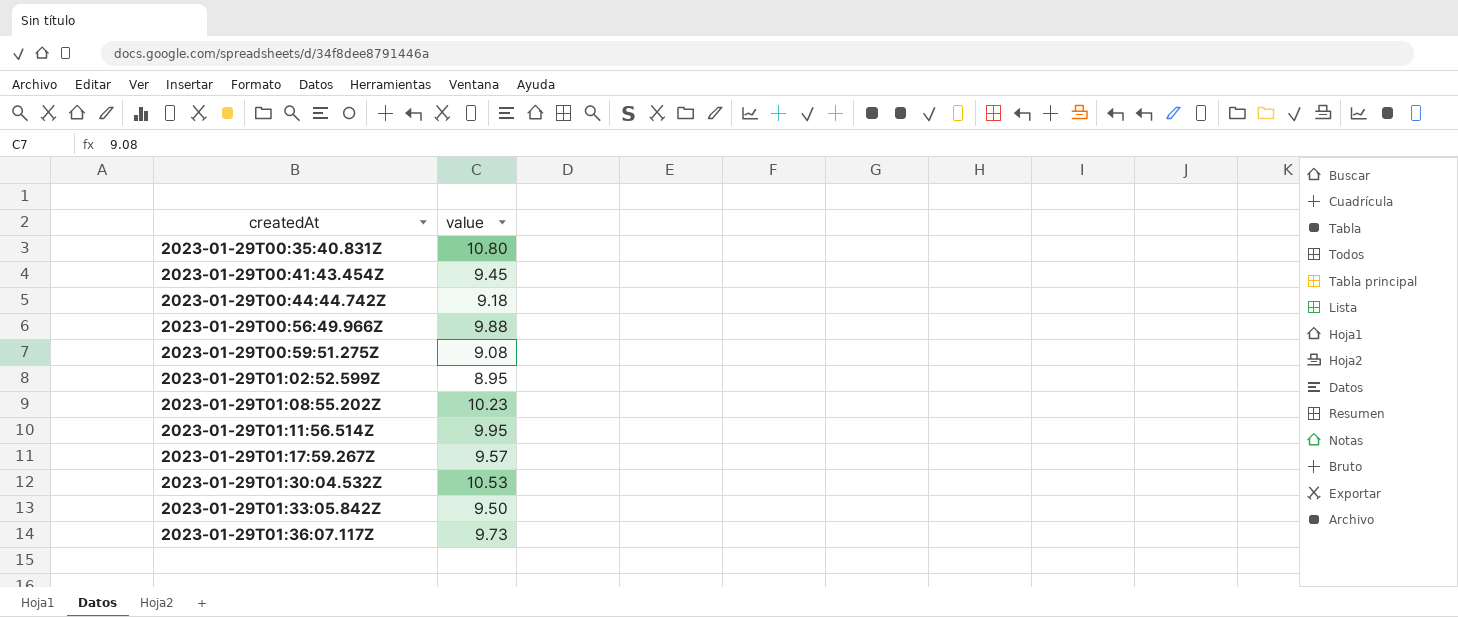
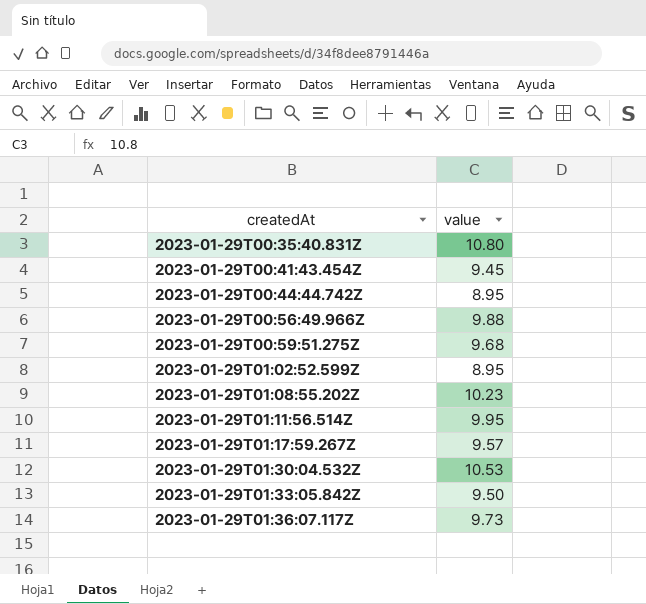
2023-01-29T00:44:44.742Z | value: 9.18 -> 8.95
2023-01-29T00:59:51.275Z | value: 9.08 -> 9.68

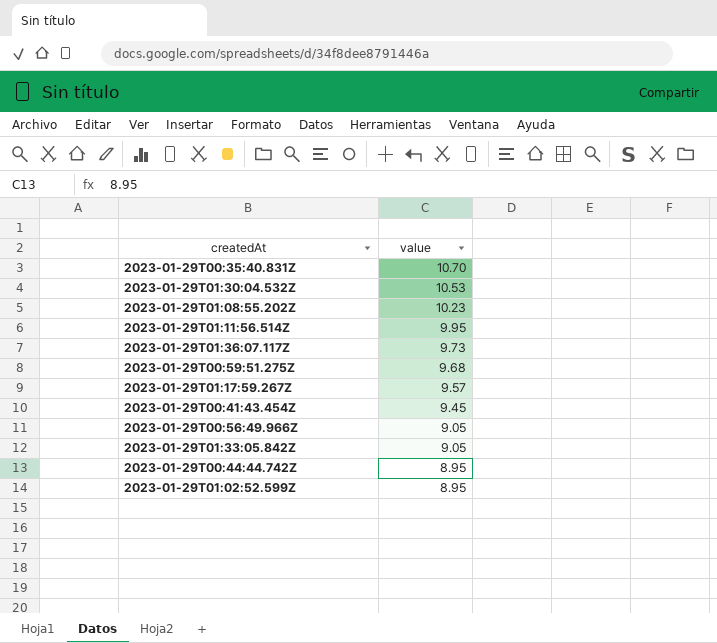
row order: createdAt ascending -> value descending
2023-01-29T00:35:40.831Z | value: 10.80 -> 10.70
2023-01-29T00:56:49.966Z | value: 9.88 -> 9.05
2023-01-29T01:33:05.842Z | value: 9.50 -> 9.05

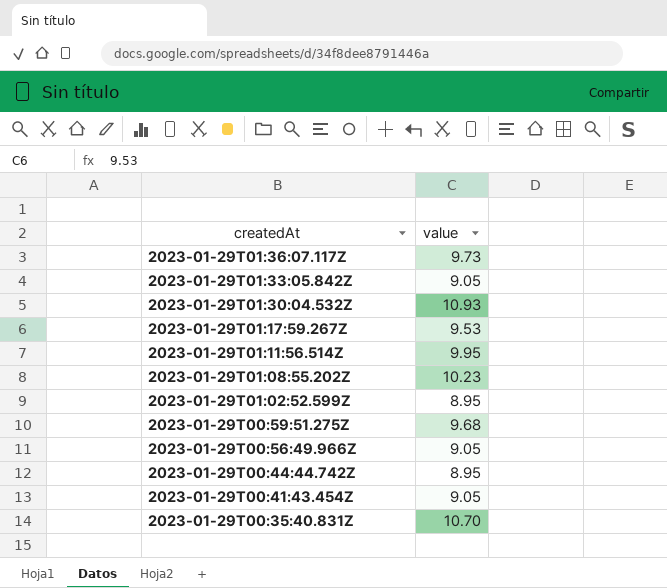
row order: value descending -> createdAt descending
2023-01-29T01:30:04.532Z | value: 10.53 -> 10.93
2023-01-29T01:17:59.267Z | value: 9.57 -> 9.53
2023-01-29T00:41:43.454Z | value: 9.45 -> 9.05

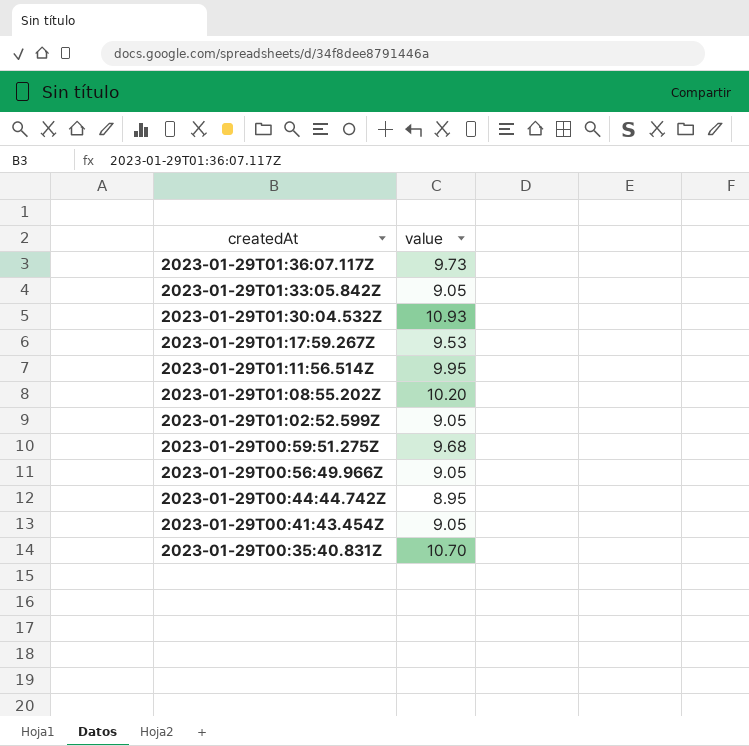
2023-01-29T01:08:55.202Z | value: 10.23 -> 10.20
2023-01-29T01:02:52.599Z | value: 8.95 -> 9.05

